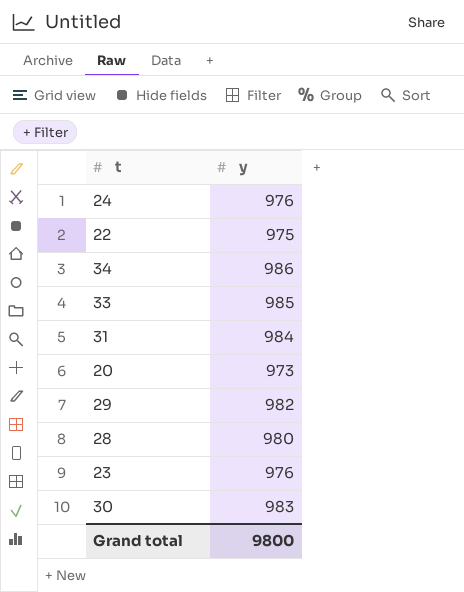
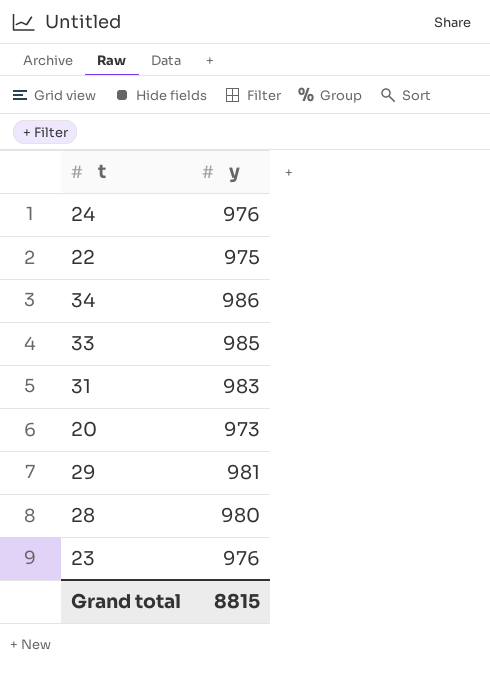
row 30: 983 -> none
31 | y: 984 -> 983
29 | y: 982 -> 981
Grand total | y: 9800 -> 8815

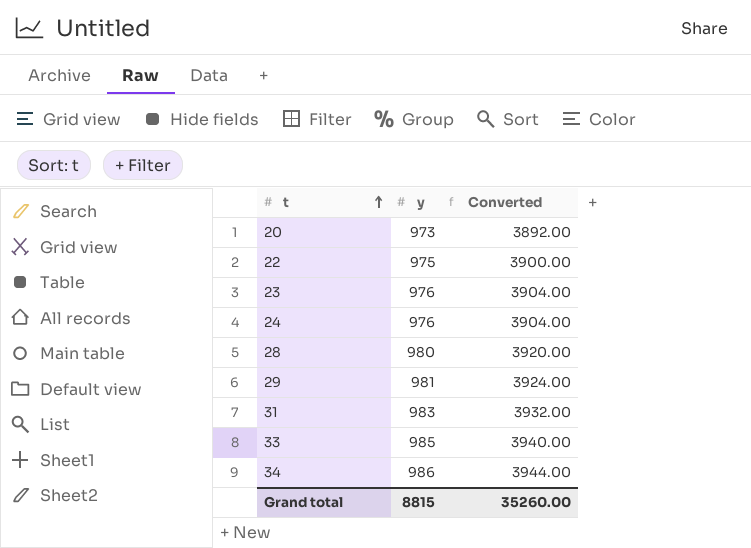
row order: none -> t ascending
column Converted | formula: none -> [y] * 4

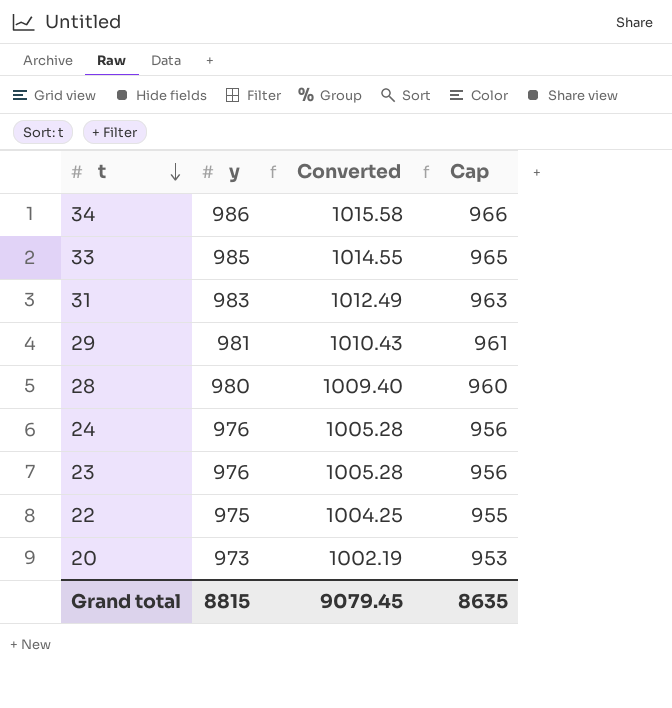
row order: t ascending -> t descending
column Converted | formula: [y] * 4 -> [y] * 1.03
column Cap | formula: none -> [y] - 20
Grand total | Converted: 35260.00 -> 9079.45

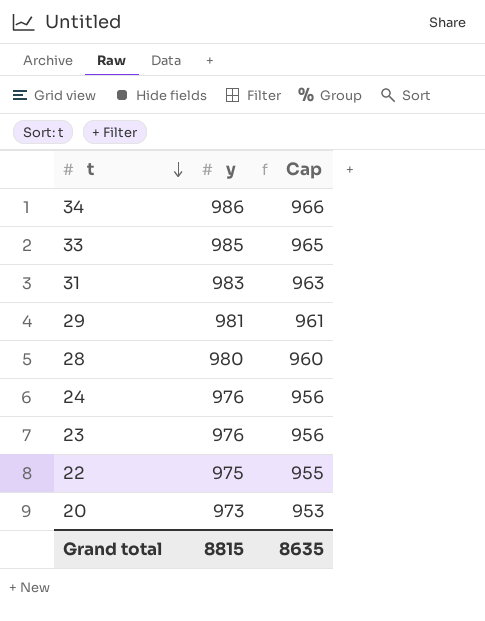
column Converted | formula: [y] * 1.03 -> none

